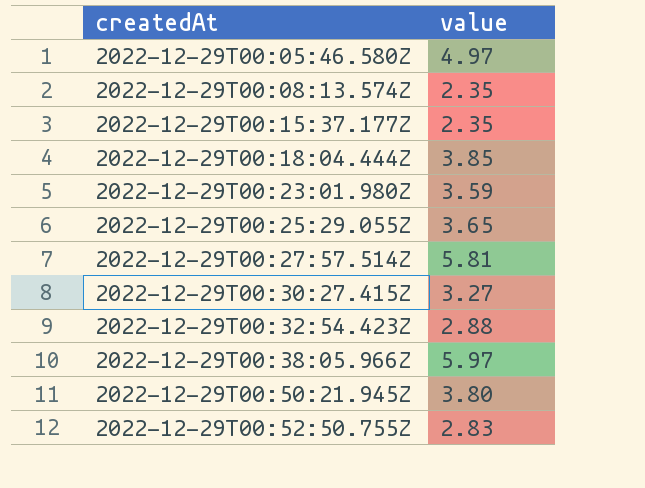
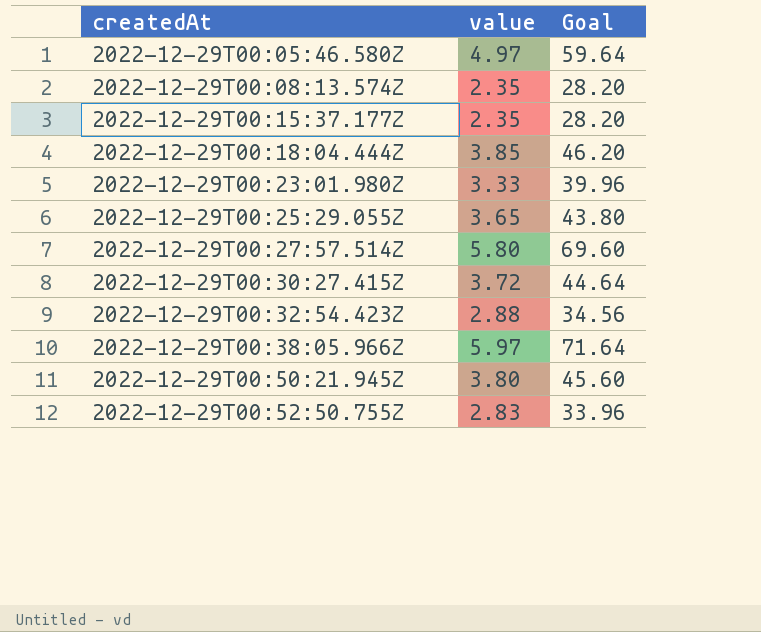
column Goal | formula: none -> [value] * 12
2022-12-29T00:23:01.980Z | value: 3.59 -> 3.33
2022-12-29T00:27:57.514Z | value: 5.81 -> 5.80
2022-12-29T00:30:27.415Z | value: 3.27 -> 3.72

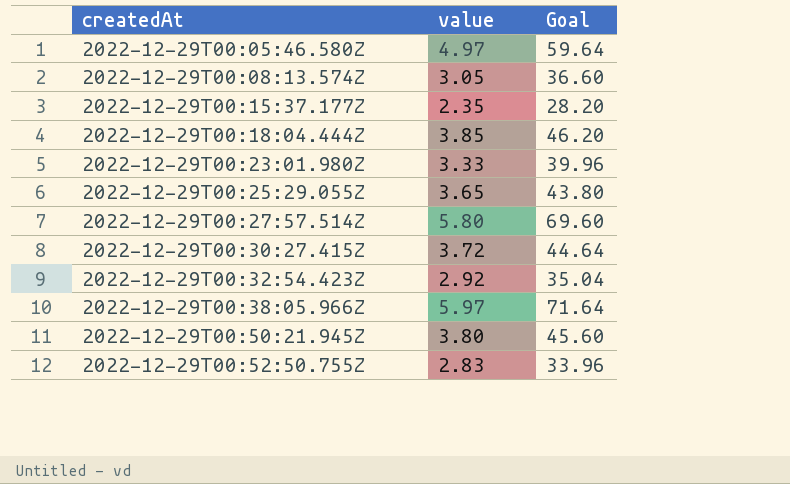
2022-12-29T00:08:13.574Z | value: 2.35 -> 3.05
2022-12-29T00:08:13.574Z | Goal: 28.20 -> 36.60
2022-12-29T00:32:54.423Z | value: 2.88 -> 2.92
2022-12-29T00:32:54.423Z | Goal: 34.56 -> 35.04

